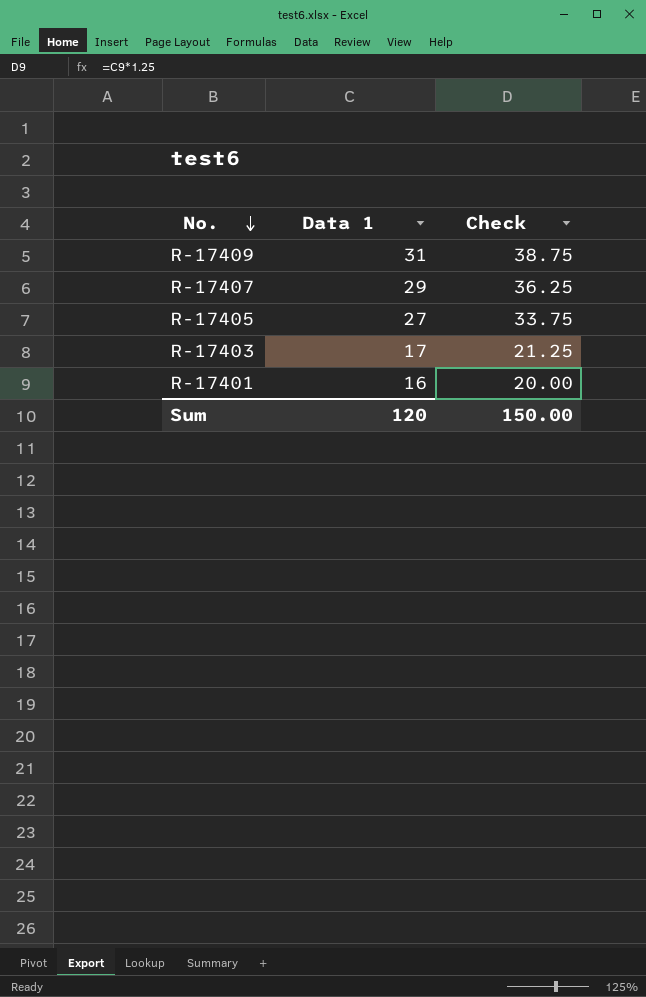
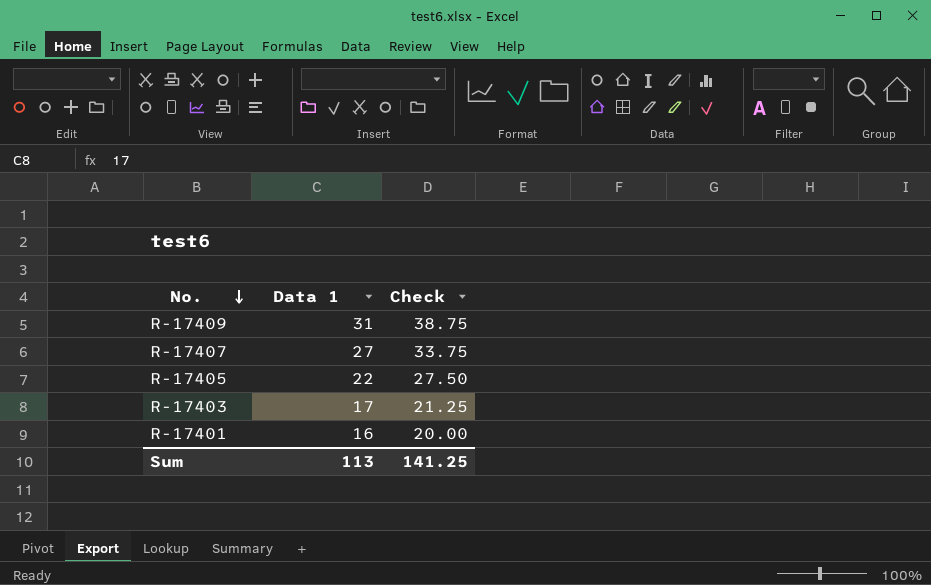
R-17407 | Data 1: 29 -> 27
R-17407 | Check: 36.25 -> 33.75
R-17405 | Data 1: 27 -> 22
R-17405 | Check: 33.75 -> 27.50
Sum | Data 1: 120 -> 113
Sum | Check: 150.00 -> 141.25

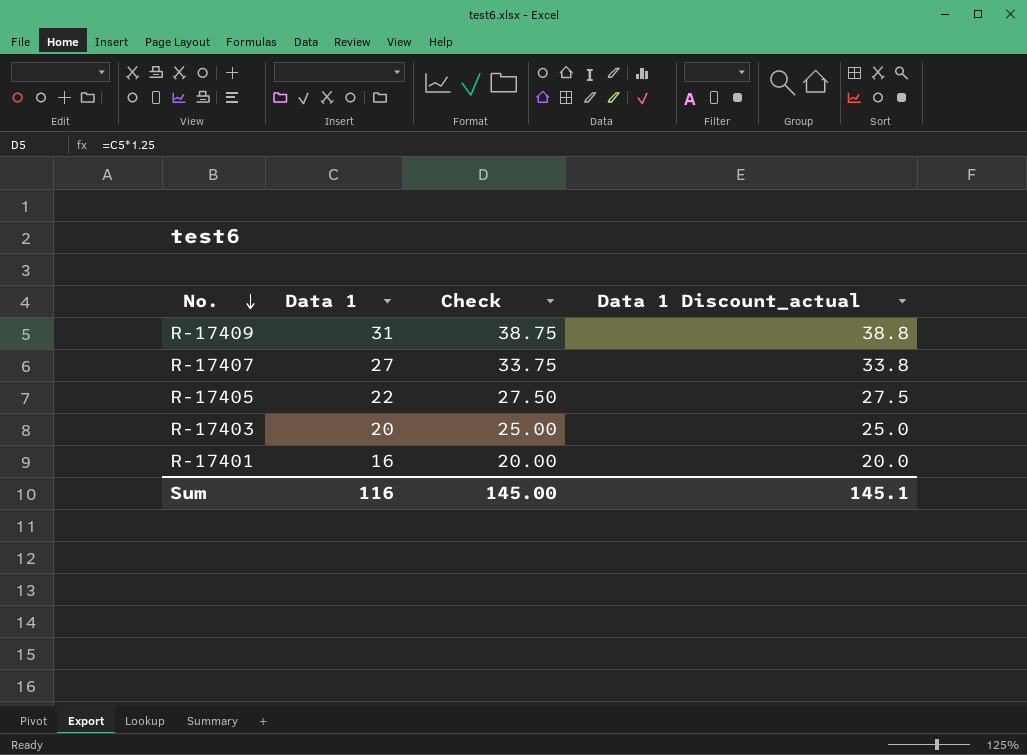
column Data 1 Discount_actual | formula: none -> [Data 1] * 1.25
R-17403 | Data 1: 17 -> 20
R-17403 | Check: 21.25 -> 25.00
Sum | Data 1: 113 -> 116
Sum | Check: 141.25 -> 145.00

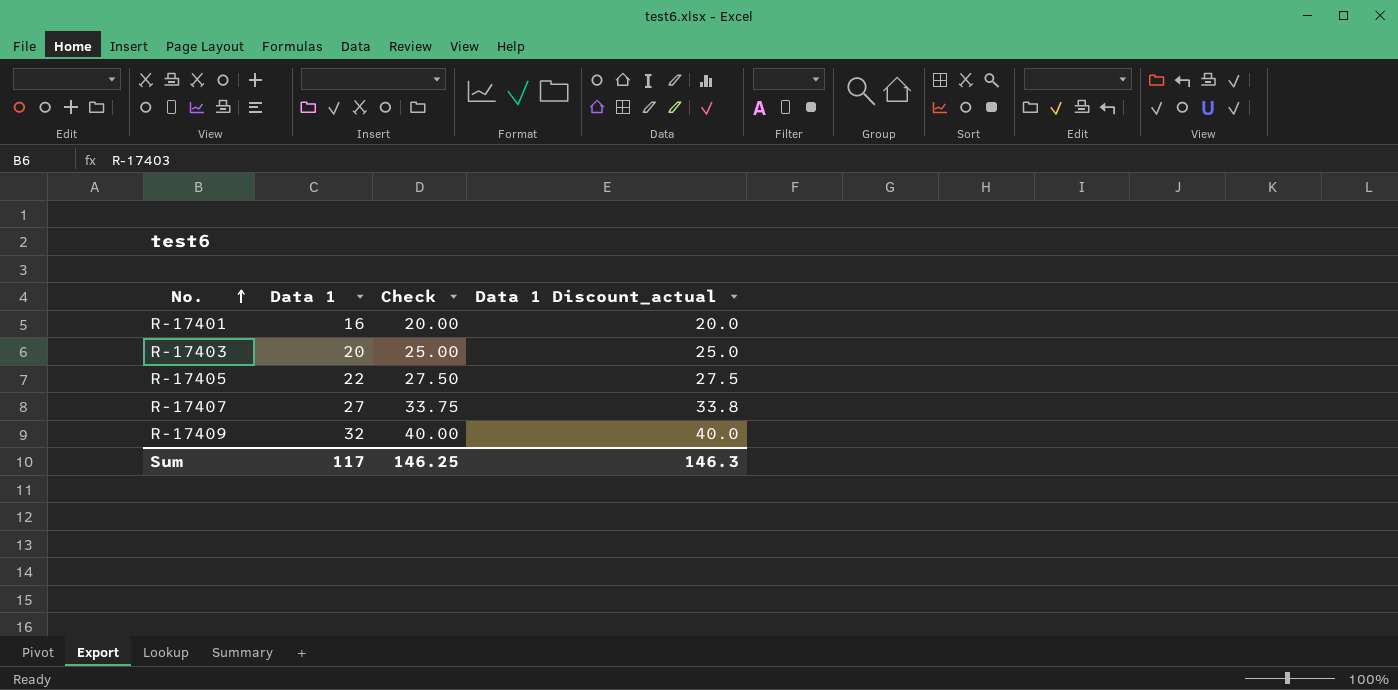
row order: No. descending -> No. ascending
R-17409 | Data 1: 31 -> 32
R-17409 | Check: 38.75 -> 40.00
R-17409 | Data 1 Discount_actual: 38.8 -> 40.0
Sum | Data 1: 116 -> 117
Sum | Check: 145.00 -> 146.25
Sum | Data 1 Discount_actual: 145.1 -> 146.3

